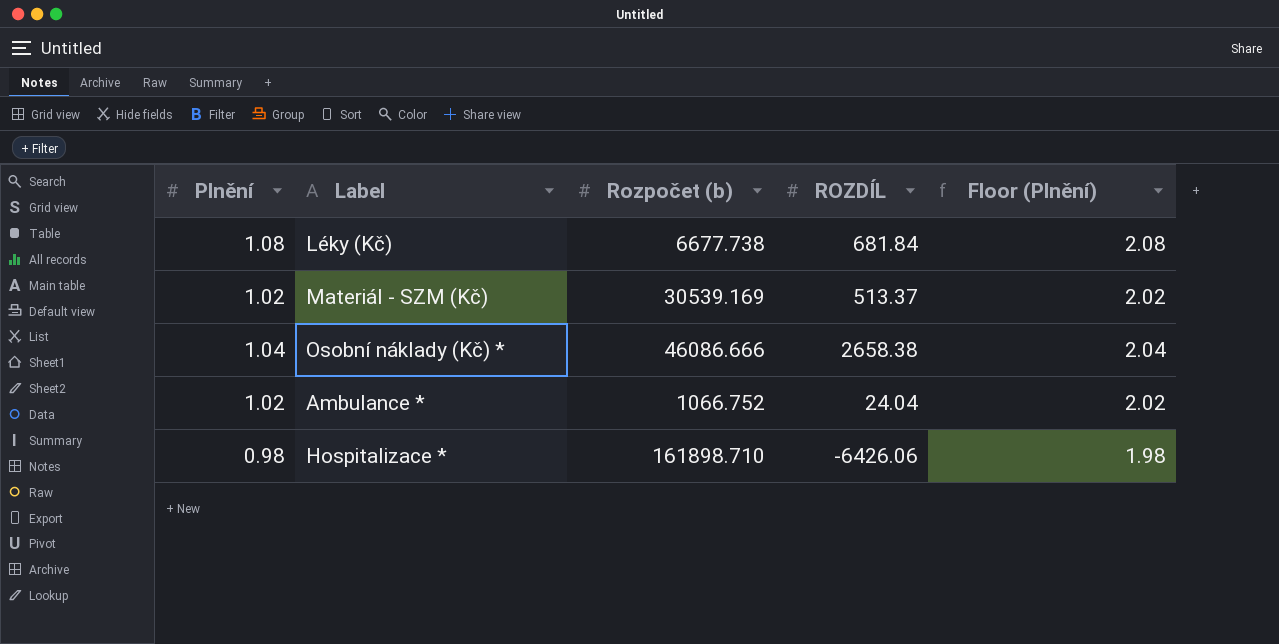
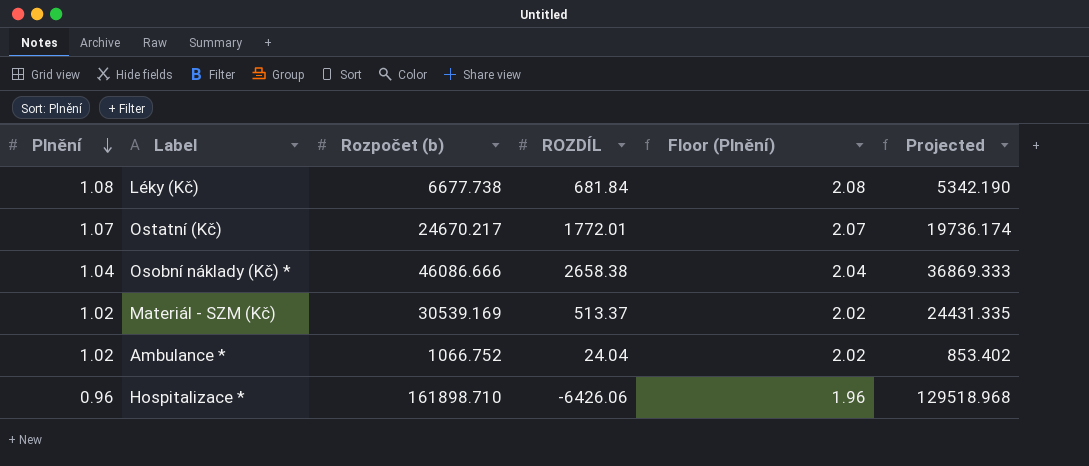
row order: none -> Plnění descending
column Projected | formula: none -> [Rozpočet (b)] * 0.8
row Ostatní (Kč): none -> 1.07 | 24670.217 | 1772.01 | 2.07 | 19736.174
Hospitalizace * | Plnění: 0.98 -> 0.96
Hospitalizace * | Floor (Plnění): 1.98 -> 1.96

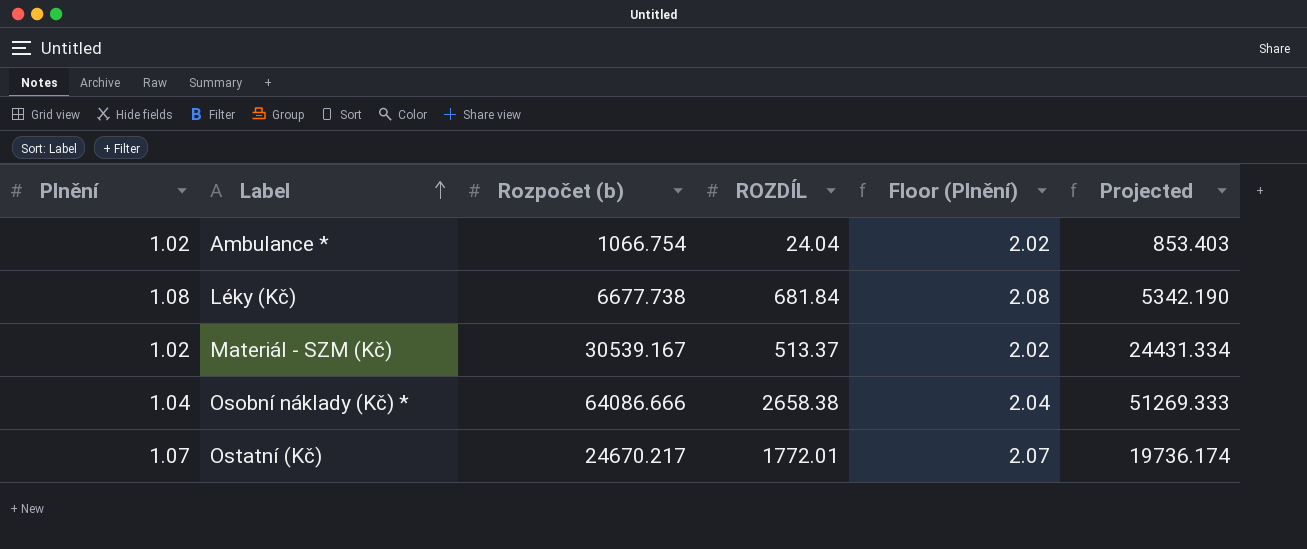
row order: Plnění descending -> Label ascending
row Hospitalizace *: 0.96 | 161898.710 | -6426.06 | 1.96 | 129518.968 -> none
Ambulance * | Rozpočet (b): 1066.752 -> 1066.754
Ambulance * | Projected: 853.402 -> 853.403
Materiál - SZM (Kč) | Rozpočet (b): 30539.169 -> 30539.167
Materiál - SZM (Kč) | Projected: 24431.335 -> 24431.334
Osobní náklady (Kč) * | Rozpočet (b): 46086.666 -> 64086.666
Osobní náklady (Kč) * | Projected: 36869.333 -> 51269.333

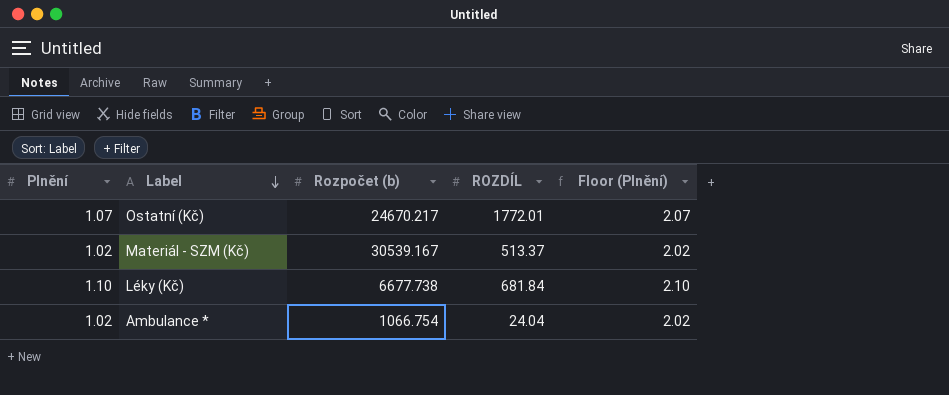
row order: Label ascending -> Label descending
column Projected | formula: [Rozpočet (b)] * 0.8 -> none
row Osobní náklady (Kč) *: 1.04 | 64086.666 | 2658.38 | 2.04 | 51269.333 -> none
Léky (Kč) | Plnění: 1.08 -> 1.10
Léky (Kč) | Floor (Plnění): 2.08 -> 2.10

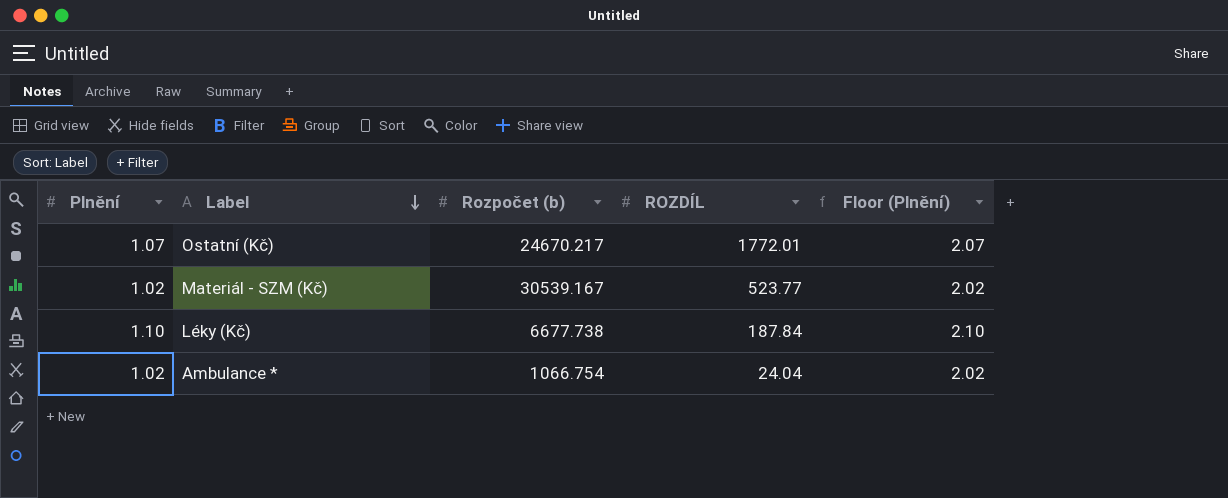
Materiál - SZM (Kč) | ROZDÍL: 513.37 -> 523.77
Léky (Kč) | ROZDÍL: 681.84 -> 187.84

